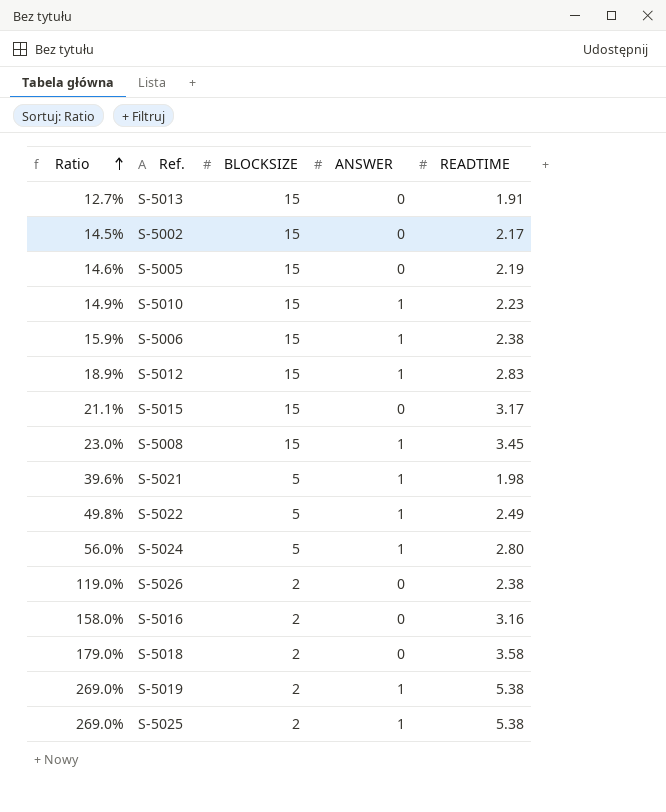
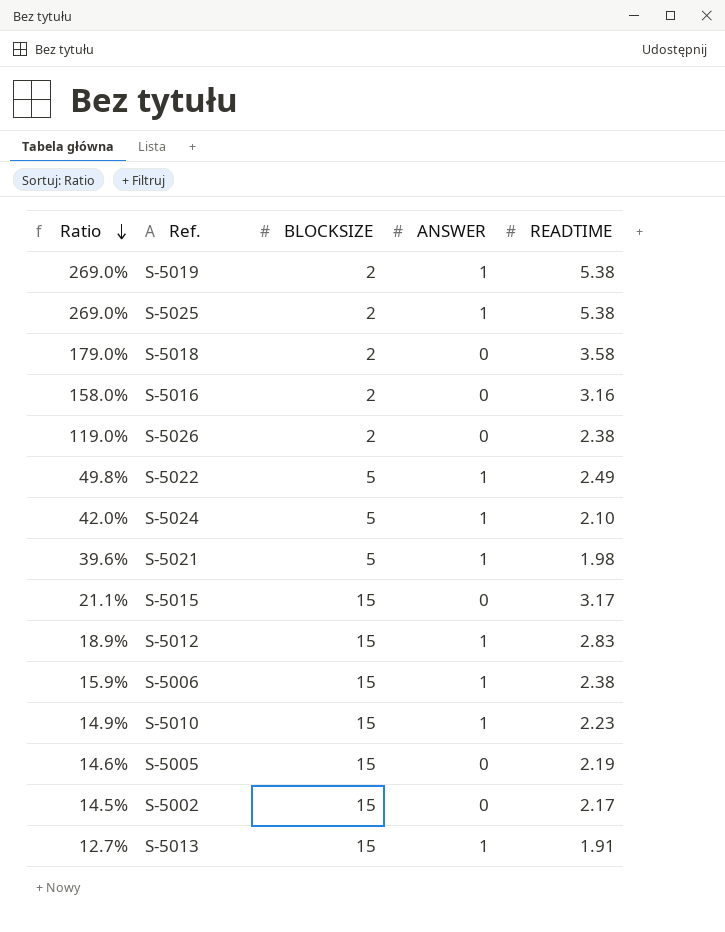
row order: Ratio ascending -> Ratio descending
row S-5008: 23.0% | 15 | 1 | 3.45 -> none
S-5024 | Ratio: 56.0% -> 42.0%
S-5024 | READTIME: 2.80 -> 2.10
S-5013 | ANSWER: 0 -> 1

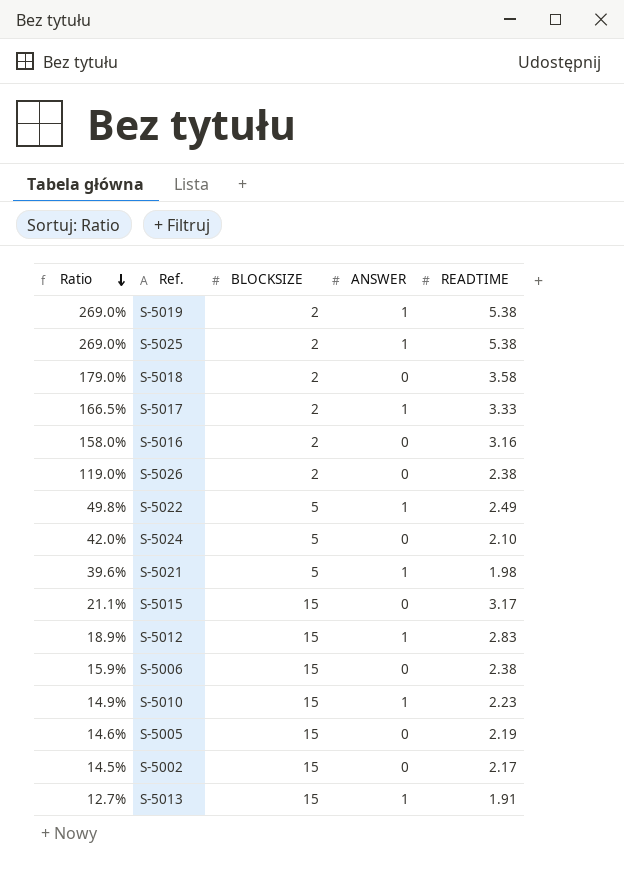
row S-5017: none -> 166.5% | 2 | 1 | 3.33
S-5024 | ANSWER: 1 -> 0
S-5006 | ANSWER: 1 -> 0

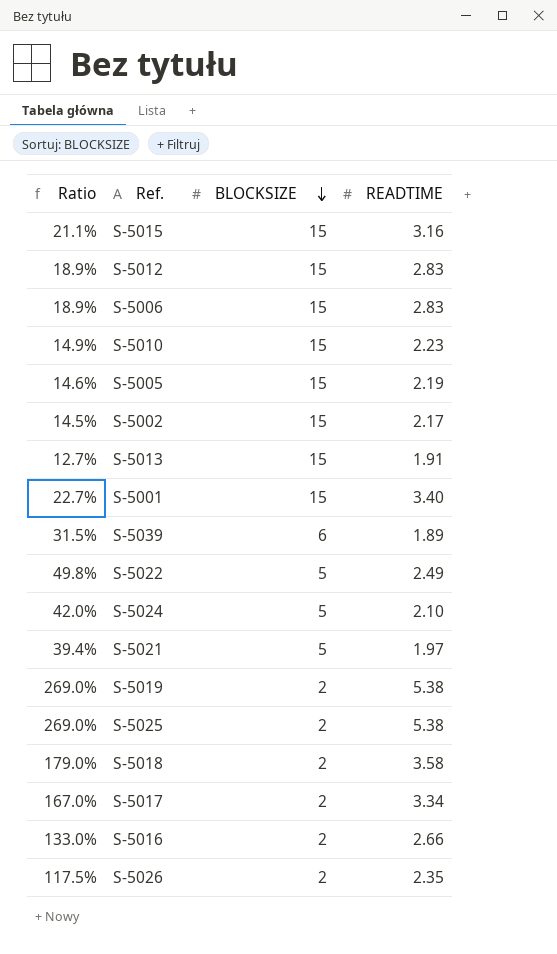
row order: Ratio descending -> BLOCKSIZE descending
column ANSWER | position: 4 -> none
S-5015 | READTIME: 3.17 -> 3.16
S-5006 | Ratio: 15.9% -> 18.9%
S-5006 | READTIME: 2.38 -> 2.83
row S-5001: none -> 22.7% | 15 | 3.40
row S-5039: none -> 31.5% | 6 | 1.89
S-5021 | Ratio: 39.6% -> 39.4%
S-5021 | READTIME: 1.98 -> 1.97
S-5017 | Ratio: 166.5% -> 167.0%
S-5017 | READTIME: 3.33 -> 3.34
S-5016 | Ratio: 158.0% -> 133.0%
S-5016 | READTIME: 3.16 -> 2.66
S-5026 | Ratio: 119.0% -> 117.5%
S-5026 | READTIME: 2.38 -> 2.35

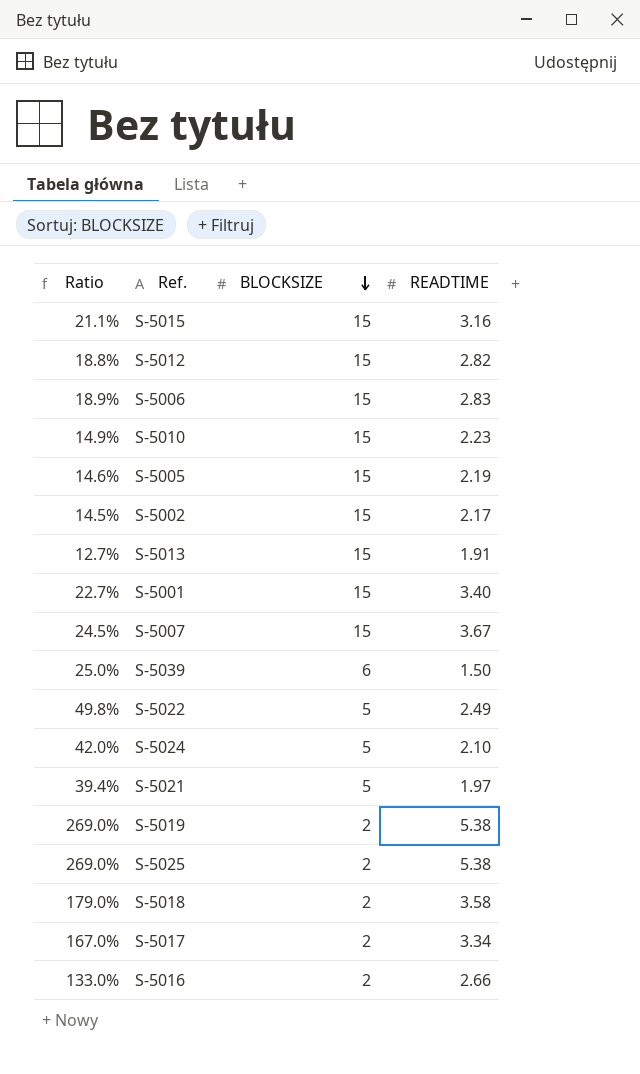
row S-5026: 117.5% | 2 | 2.35 -> none
S-5012 | Ratio: 18.9% -> 18.8%
S-5012 | READTIME: 2.83 -> 2.82
row S-5007: none -> 24.5% | 15 | 3.67
S-5039 | Ratio: 31.5% -> 25.0%
S-5039 | READTIME: 1.89 -> 1.50

